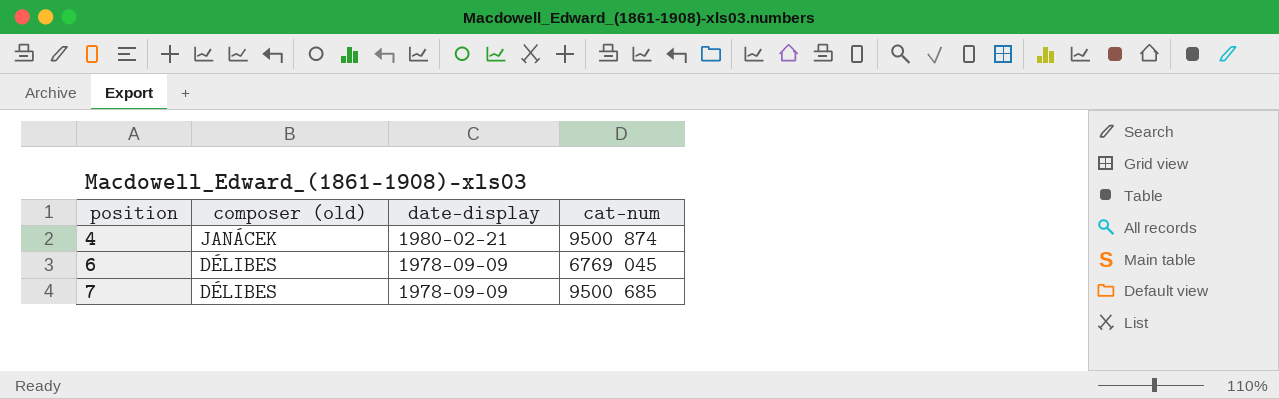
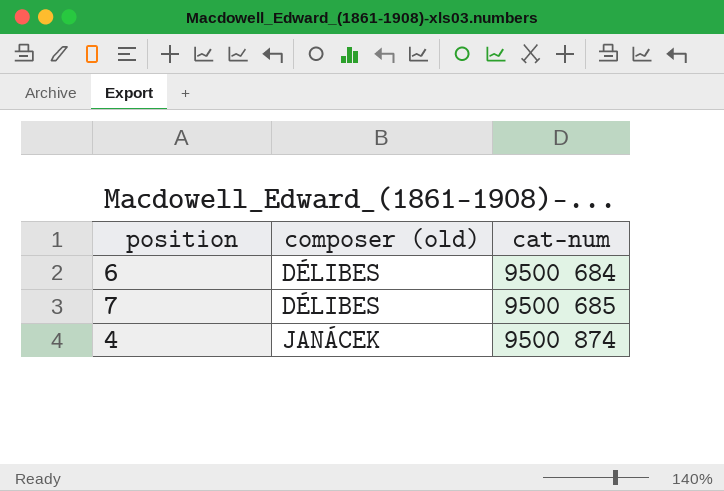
row order: position ascending -> composer (old) ascending
column date-display | position: 3 -> none
6 | cat-num: 6769 045 -> 9500 684

